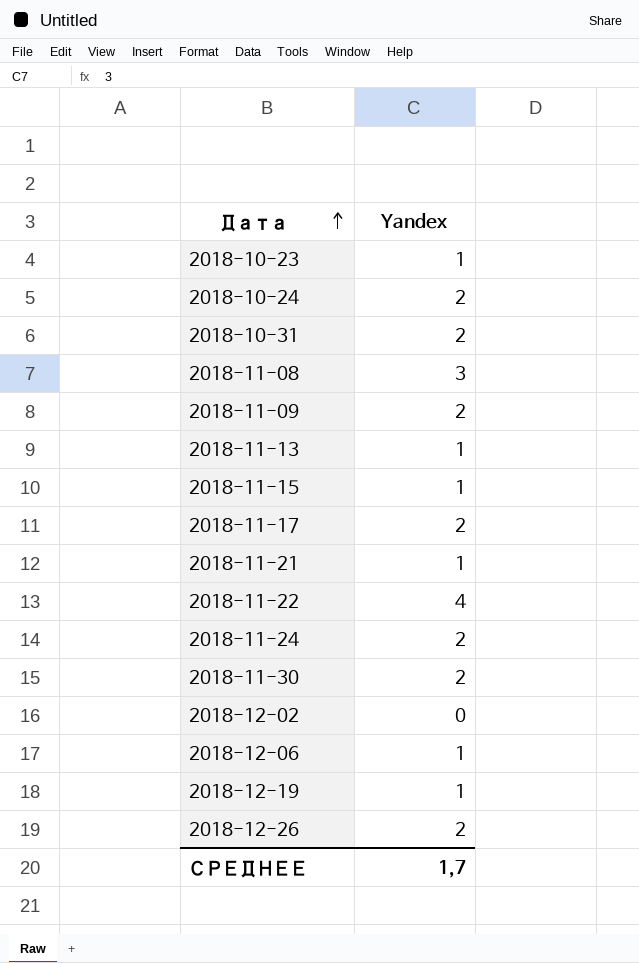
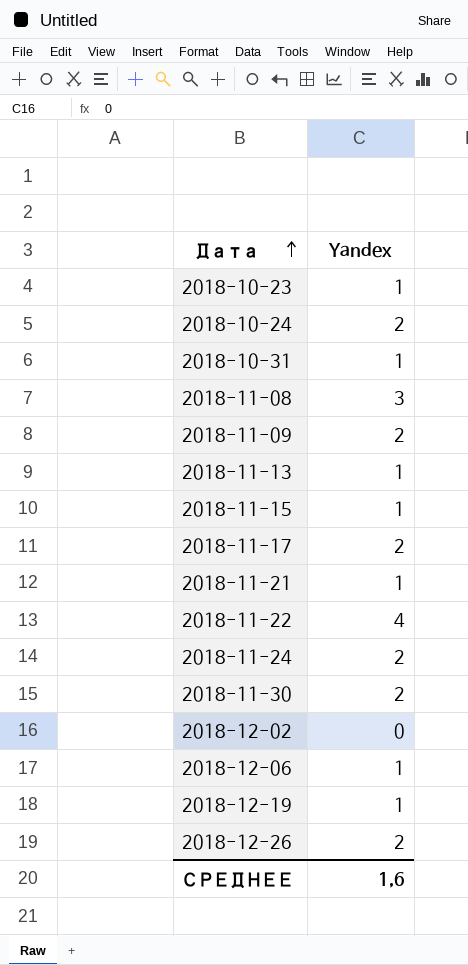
2018-10-31 | Yandex: 2 -> 1
СРЕДНЕЕ | Yandex: 1,7 -> 1,6

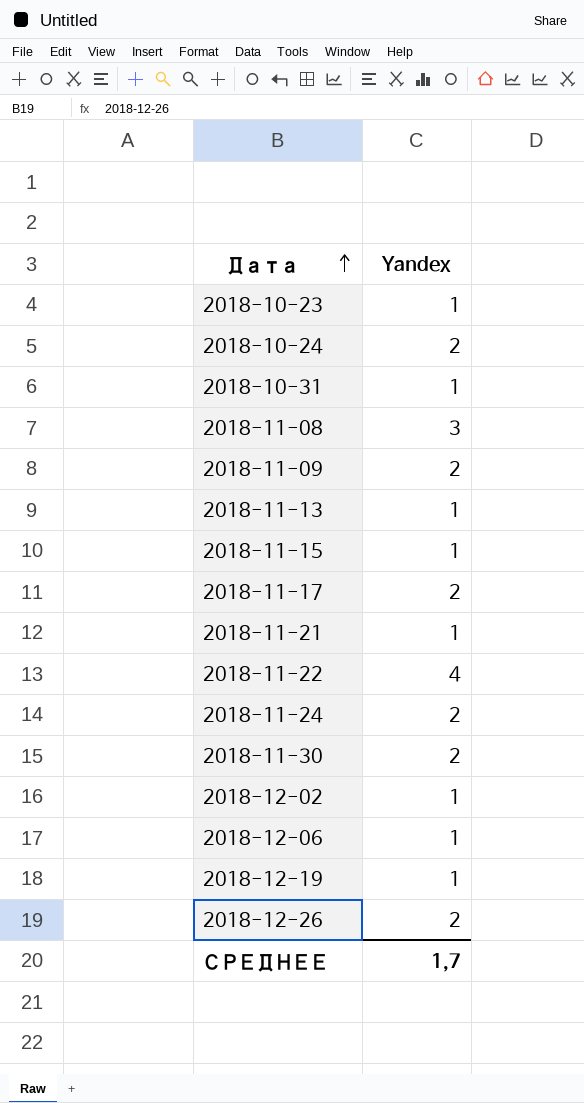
2018-12-02 | Yandex: 0 -> 1
СРЕДНЕЕ | Yandex: 1,6 -> 1,7

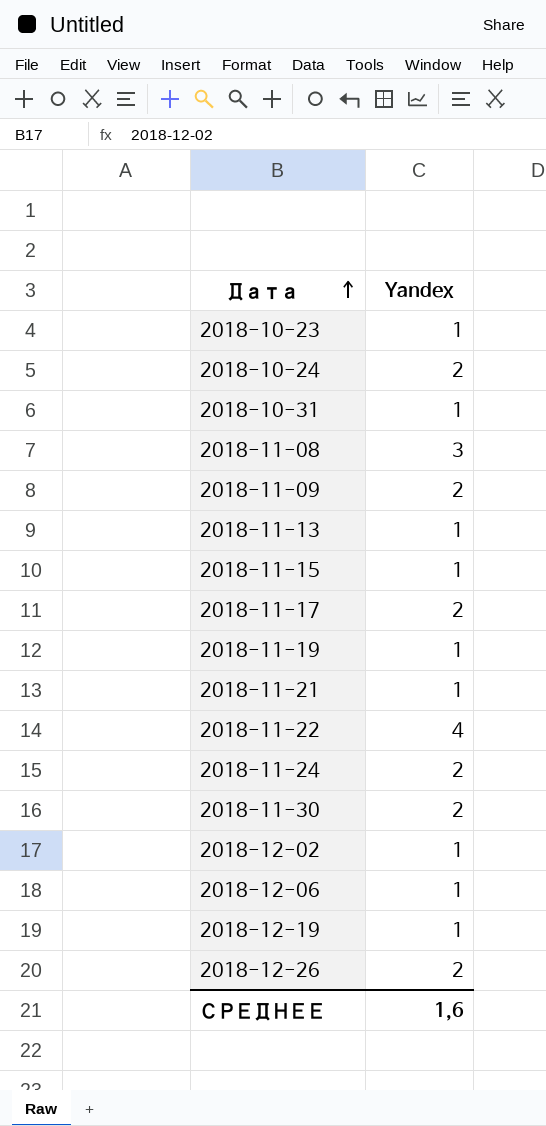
row 2018-11-19: none -> 1
СРЕДНЕЕ | Yandex: 1,7 -> 1,6

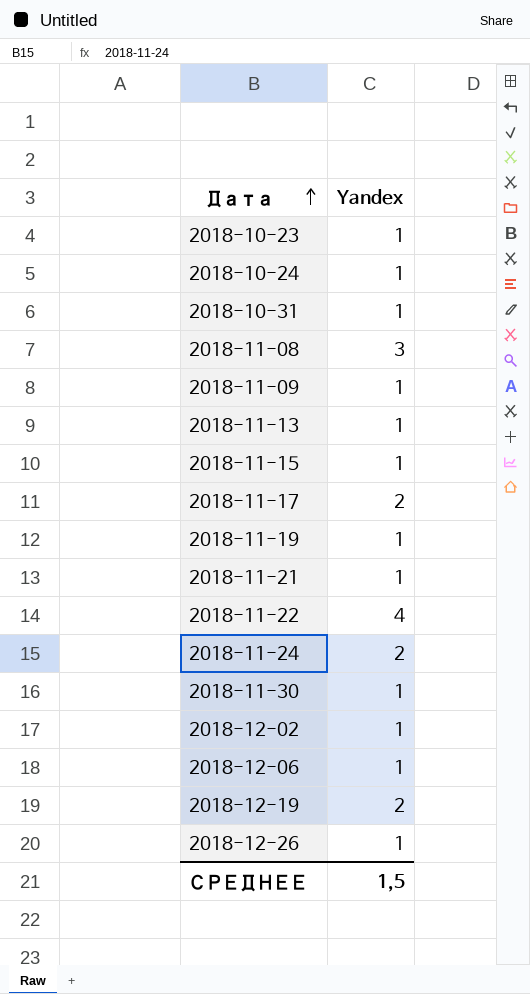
2018-10-24 | Yandex: 2 -> 1
2018-11-09 | Yandex: 2 -> 1
2018-11-30 | Yandex: 2 -> 1
2018-12-19 | Yandex: 1 -> 2
2018-12-26 | Yandex: 2 -> 1
СРЕДНЕЕ | Yandex: 1,6 -> 1,5

